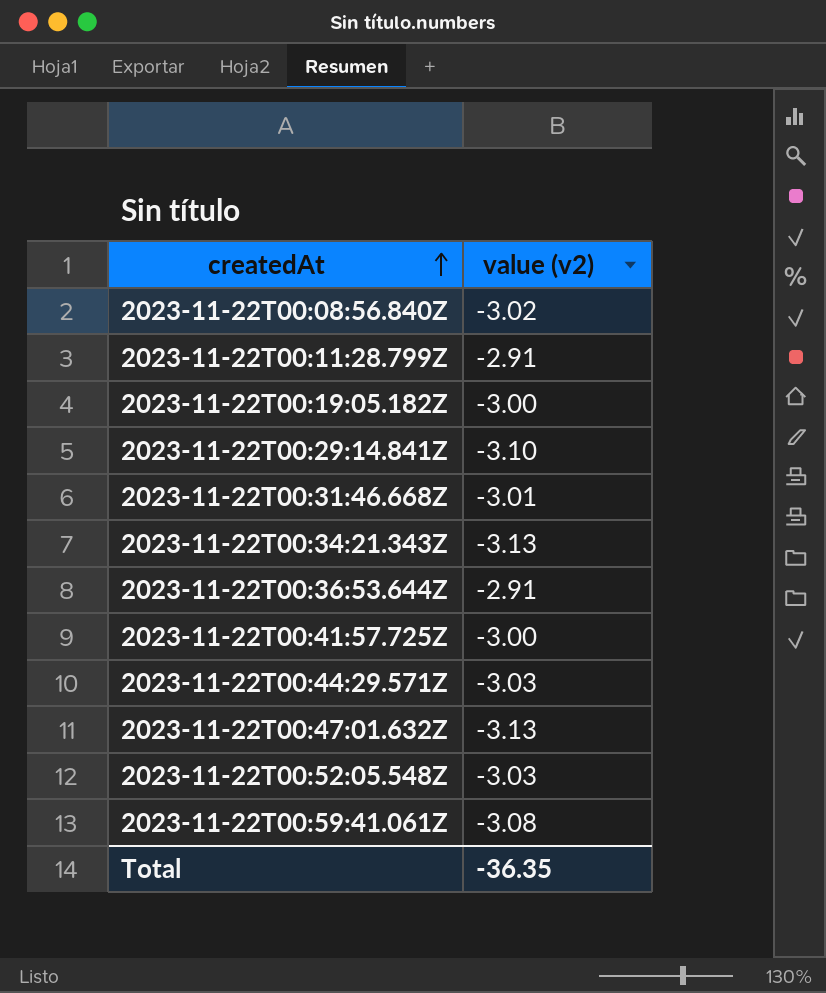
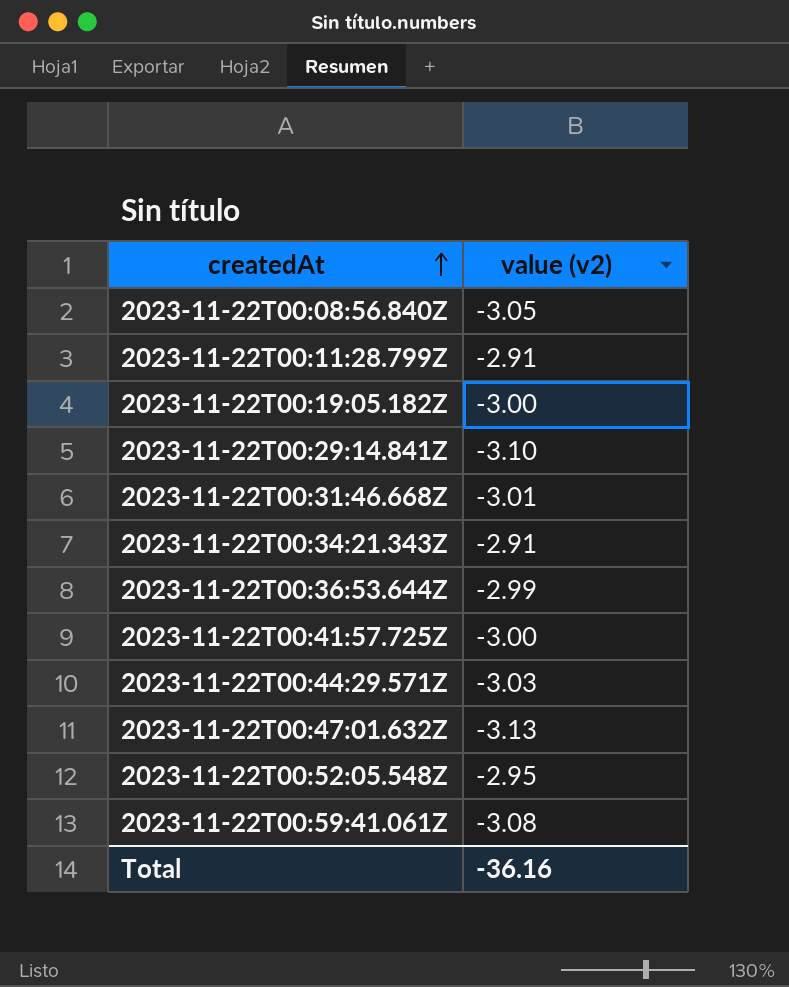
2023-11-22T00:08:56.840Z | value (v2): -3.02 -> -3.05
2023-11-22T00:34:21.343Z | value (v2): -3.13 -> -2.91
2023-11-22T00:36:53.644Z | value (v2): -2.91 -> -2.99
2023-11-22T00:52:05.548Z | value (v2): -3.03 -> -2.95
Total | value (v2): -36.35 -> -36.16

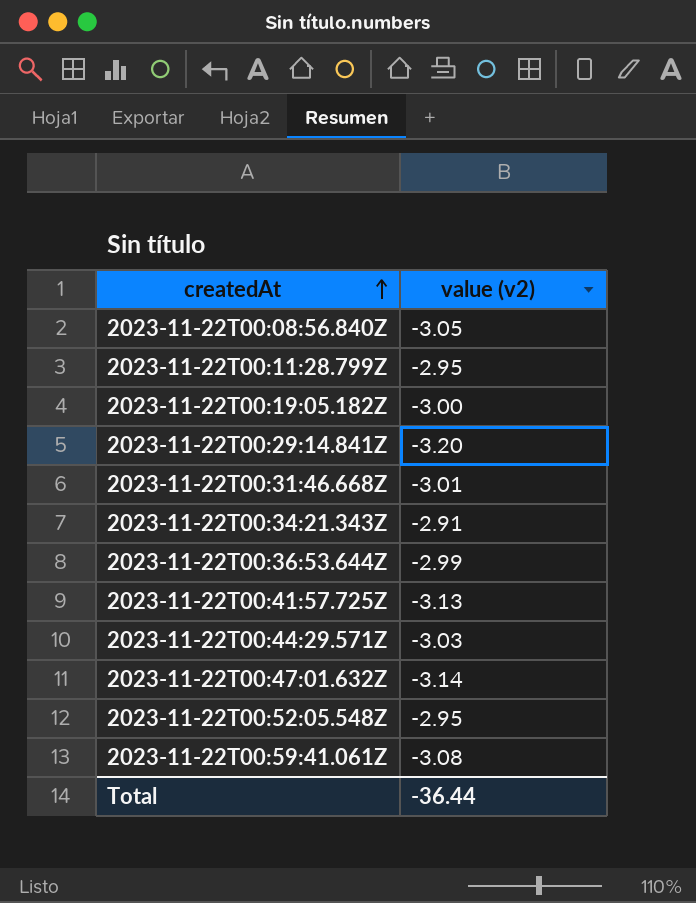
2023-11-22T00:11:28.799Z | value (v2): -2.91 -> -2.95
2023-11-22T00:29:14.841Z | value (v2): -3.10 -> -3.20
2023-11-22T00:41:57.725Z | value (v2): -3.00 -> -3.13
2023-11-22T00:47:01.632Z | value (v2): -3.13 -> -3.14
Total | value (v2): -36.16 -> -36.44

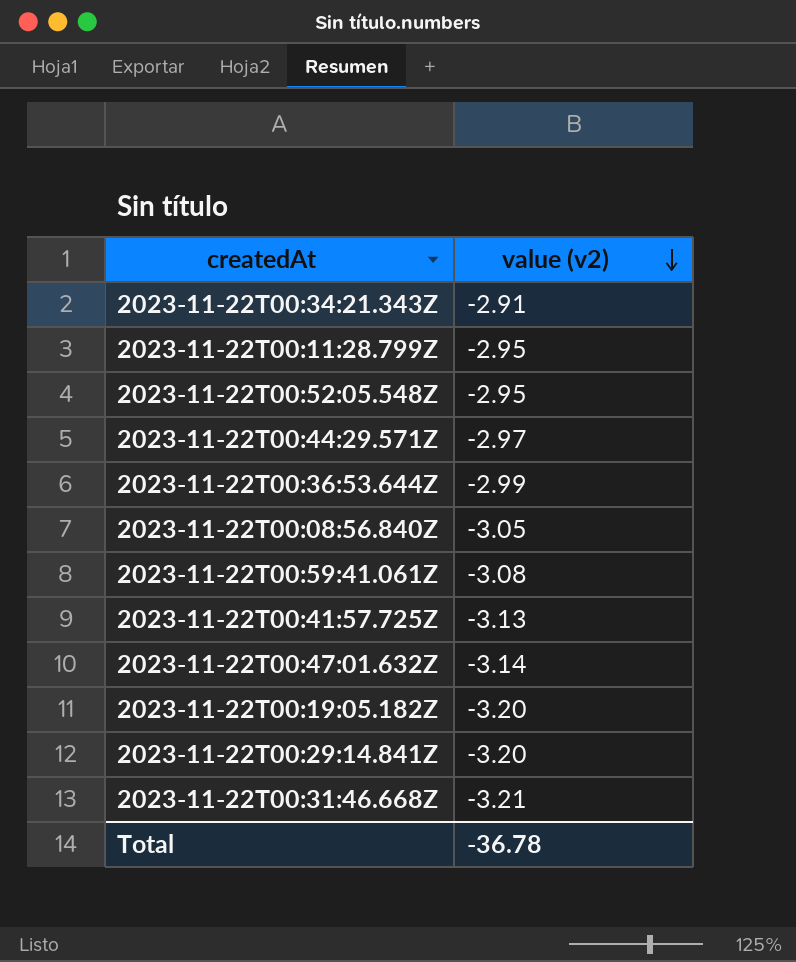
row order: createdAt ascending -> value (v2) descending
2023-11-22T00:44:29.571Z | value (v2): -3.03 -> -2.97
2023-11-22T00:19:05.182Z | value (v2): -3.00 -> -3.20
2023-11-22T00:31:46.668Z | value (v2): -3.01 -> -3.21
Total | value (v2): -36.44 -> -36.78

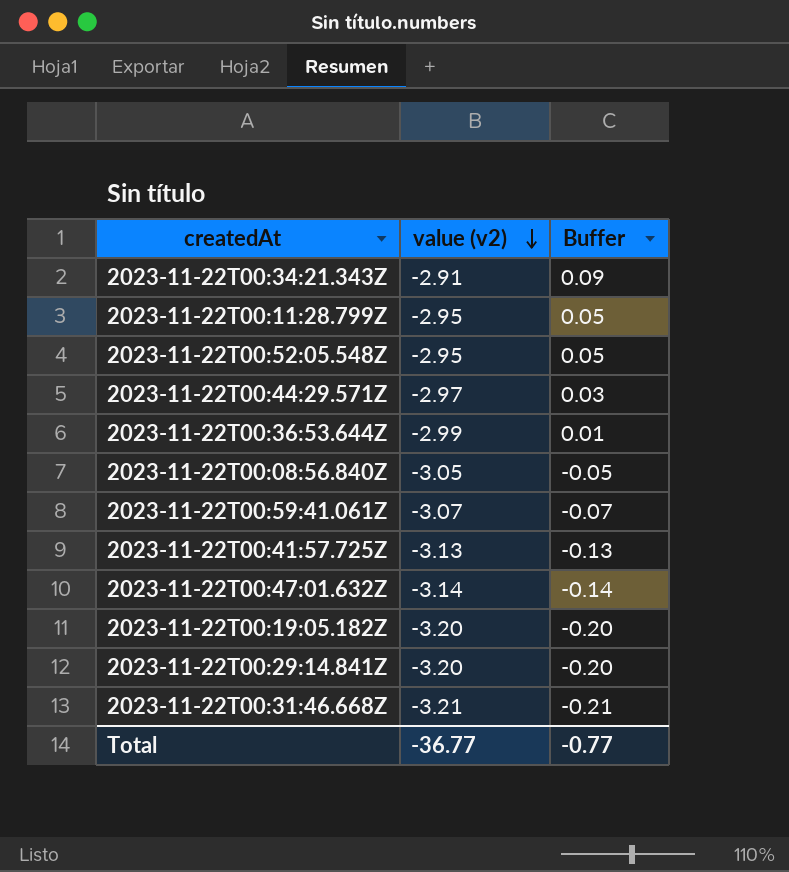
column Buffer | formula: none -> [value (v2)] + 3
2023-11-22T00:59:41.061Z | value (v2): -3.08 -> -3.07
Total | value (v2): -36.78 -> -36.77

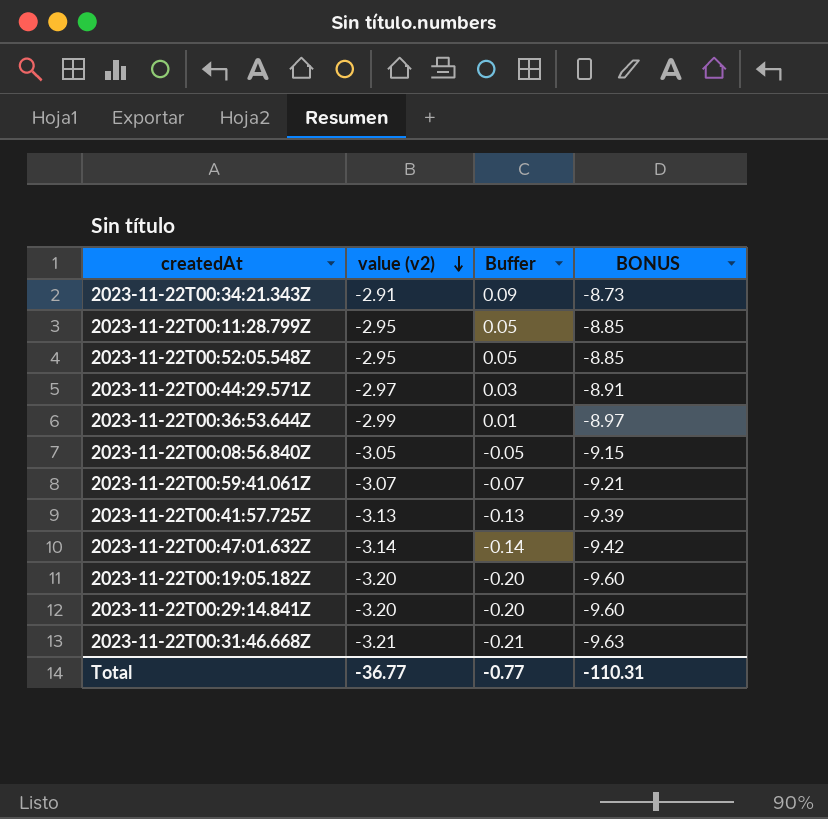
column BONUS | formula: none -> [value (v2)] * 3

